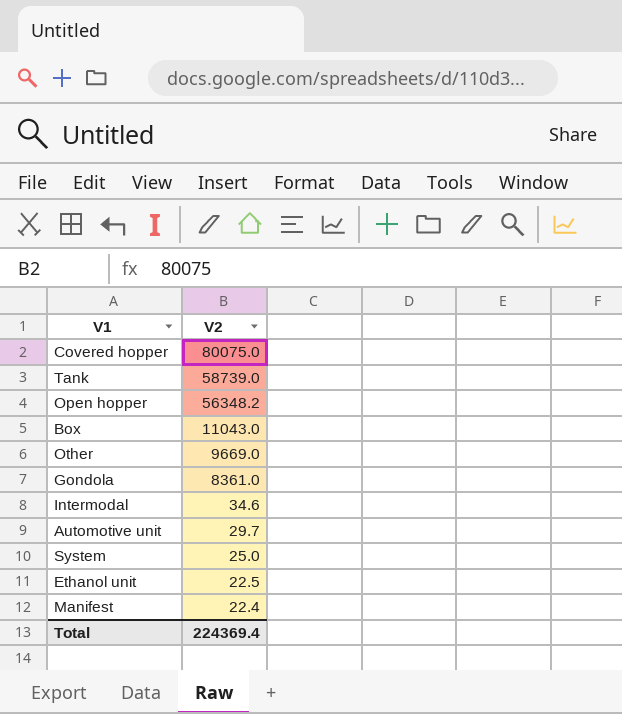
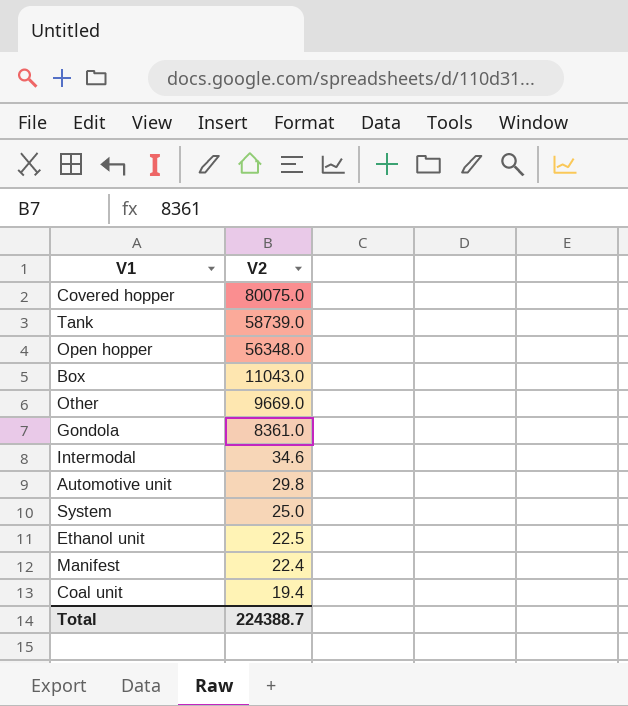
Open hopper | V2: 56348.2 -> 56348.0
Automotive unit | V2: 29.7 -> 29.8
row Coal unit: none -> 19.4
Total | V2: 224369.4 -> 224388.7

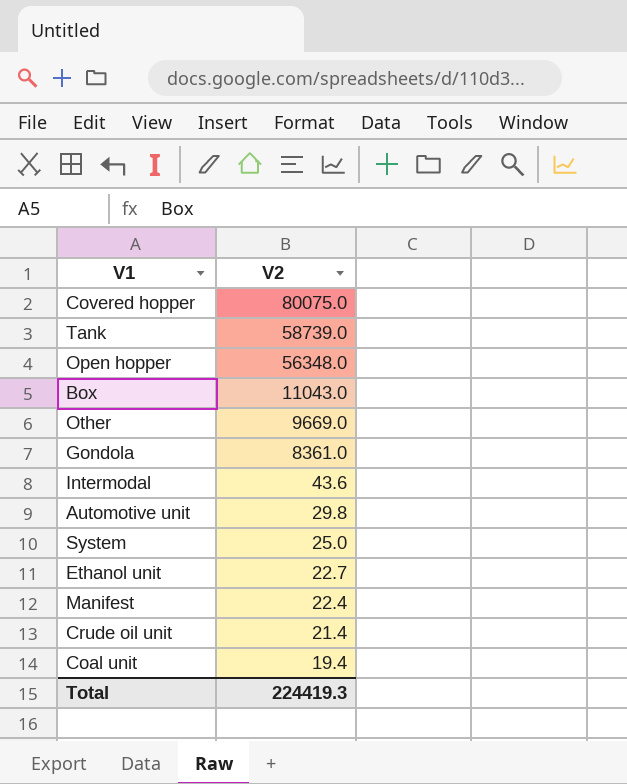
Intermodal | V2: 34.6 -> 43.6
Ethanol unit | V2: 22.5 -> 22.7
row Crude oil unit: none -> 21.4
Total | V2: 224388.7 -> 224419.3

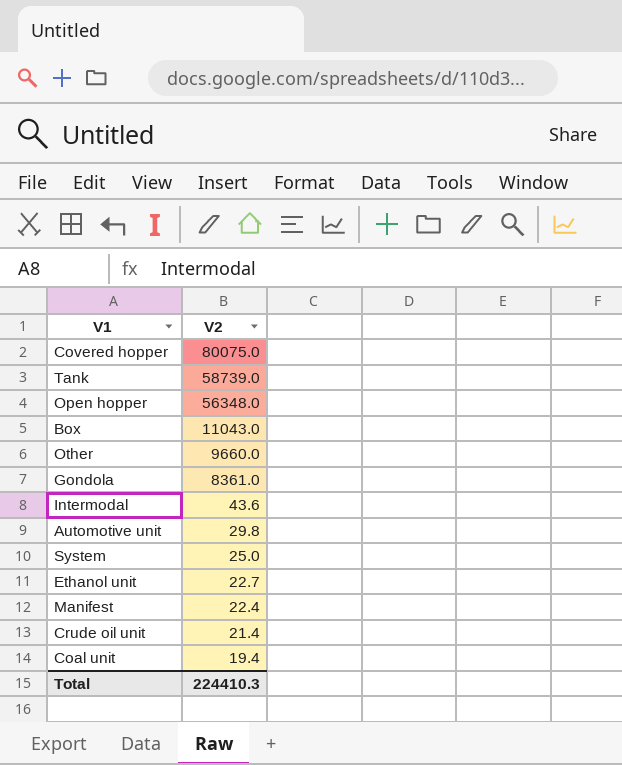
Other | V2: 9669.0 -> 9660.0
Total | V2: 224419.3 -> 224410.3

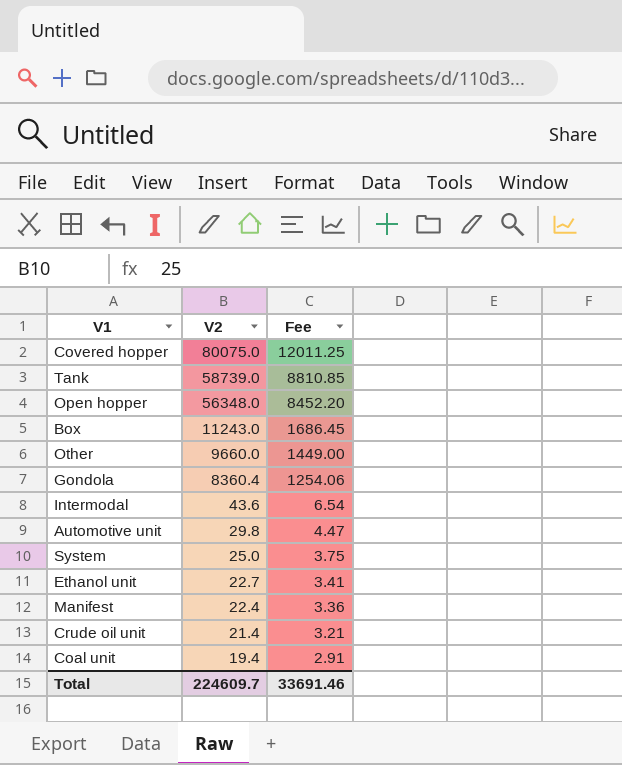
column Fee | formula: none -> [V2] * 0.15
Box | V2: 11043.0 -> 11243.0
Gondola | V2: 8361.0 -> 8360.4
Total | V2: 224410.3 -> 224609.7

